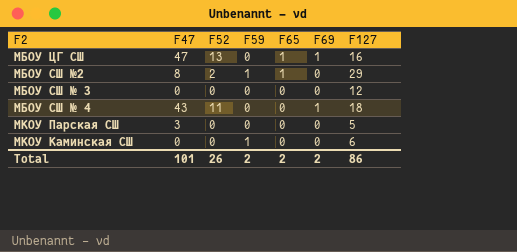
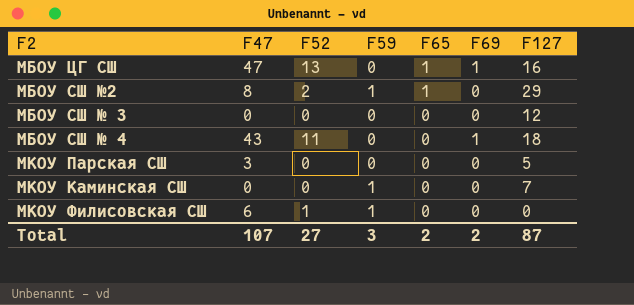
МКОУ Каминская СШ | F127: 6 -> 7
row МКОУ Филисовская СШ: none -> 6 | 1 | 1 | 0 | 0 | 0
Total | F47: 101 -> 107
Total | F52: 26 -> 27
Total | F59: 2 -> 3
Total | F127: 86 -> 87

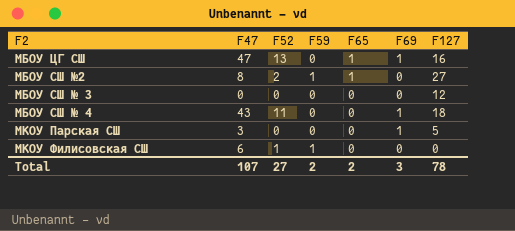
row МКОУ Каминская СШ: 0 | 0 | 1 | 0 | 0 | 7 -> none
МБОУ СШ №2 | F127: 29 -> 27
МКОУ Парская СШ | F69: 0 -> 1
Total | F59: 3 -> 2
Total | F69: 2 -> 3
Total | F127: 87 -> 78

